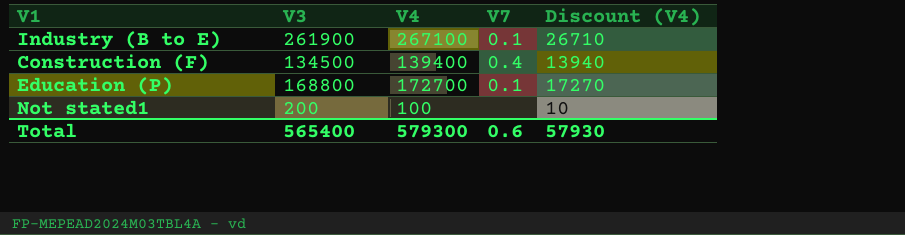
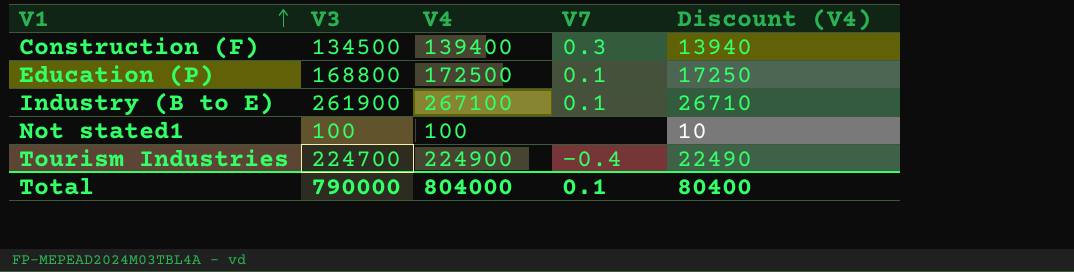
row order: none -> V1 ascending
Construction (F) | V7: 0.4 -> 0.3
Education (P) | V4: 172700 -> 172500
Education (P) | Discount (V4): 17270 -> 17250
Not stated1 | V3: 200 -> 100
row Tourism Industries: none -> 224700 | 224900 | -0.4 | 22490
Total | V3: 565400 -> 790000
Total | V4: 579300 -> 804000
Total | V7: 0.6 -> 0.1
Total | Discount (V4): 57930 -> 80400

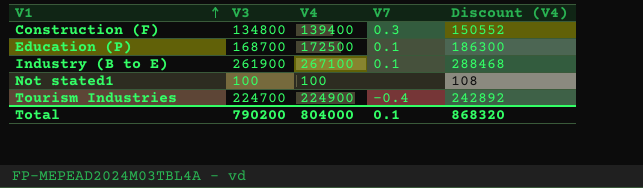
column Discount (V4) | formula: [V4] * 0.1 -> [V4] * 1.08
Construction (F) | V3: 134500 -> 134800
Education (P) | V3: 168800 -> 168700
Total | V3: 790000 -> 790200
Total | Discount (V4): 80400 -> 868320

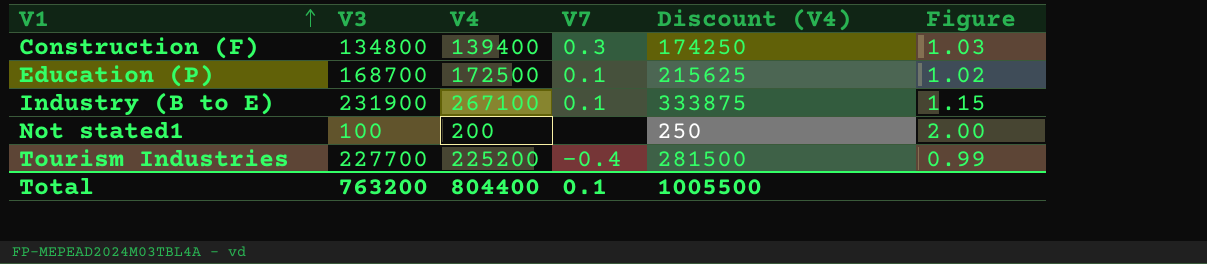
column Discount (V4) | formula: [V4] * 1.08 -> [V4] * 1.25
column Figure | formula: none -> [V4] / [V3]
Industry (B to E) | V3: 261900 -> 231900
Not stated1 | V4: 100 -> 200
Tourism Industries | V3: 224700 -> 227700
Tourism Industries | V4: 224900 -> 225200
Total | V3: 790200 -> 763200
Total | V4: 804000 -> 804400
Total | Discount (V4): 868320 -> 1005500

